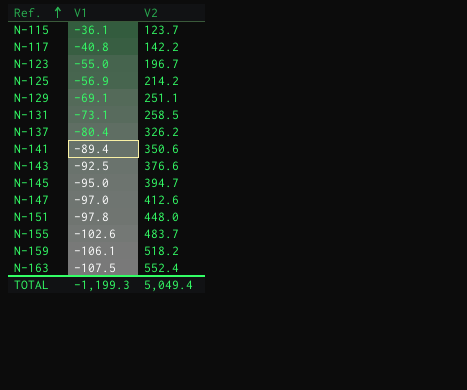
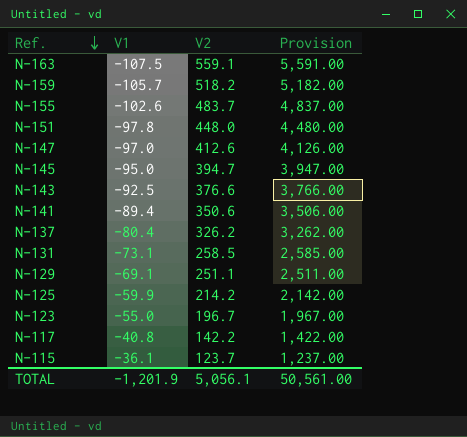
row order: Ref. ascending -> Ref. descending
column Provision | formula: none -> [V2] * 10
N-163 | V2: 552.4 -> 559.1
N-159 | V1: -106.1 -> -105.7
N-125 | V1: -56.9 -> -59.9
TOTAL | V1: -1,199.3 -> -1,201.9
TOTAL | V2: 5,049.4 -> 5,056.1

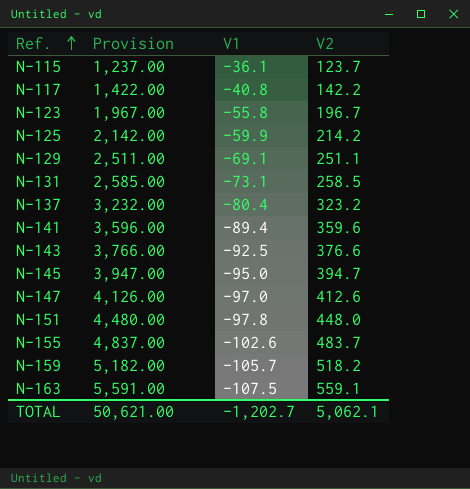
row order: Ref. descending -> Ref. ascending
column Provision | position: 4 -> 2
N-123 | V1: -55.0 -> -55.8
N-137 | Provision: 3,262.00 -> 3,232.00
N-137 | V2: 326.2 -> 323.2
N-141 | Provision: 3,506.00 -> 3,596.00
N-141 | V2: 350.6 -> 359.6
TOTAL | Provision: 50,561.00 -> 50,621.00
TOTAL | V1: -1,201.9 -> -1,202.7
TOTAL | V2: 5,056.1 -> 5,062.1

